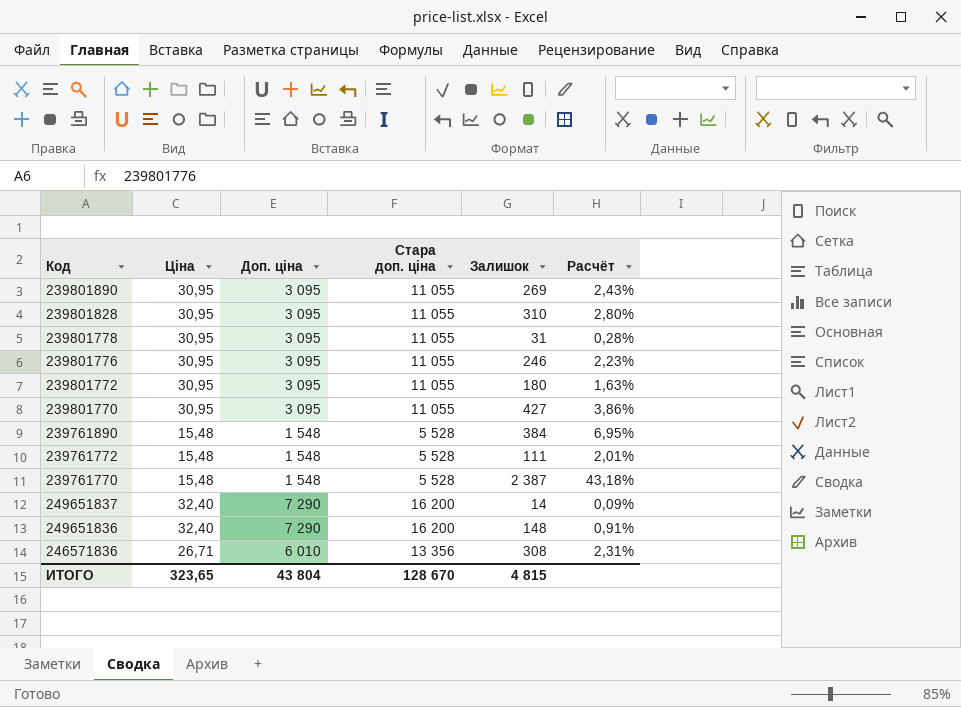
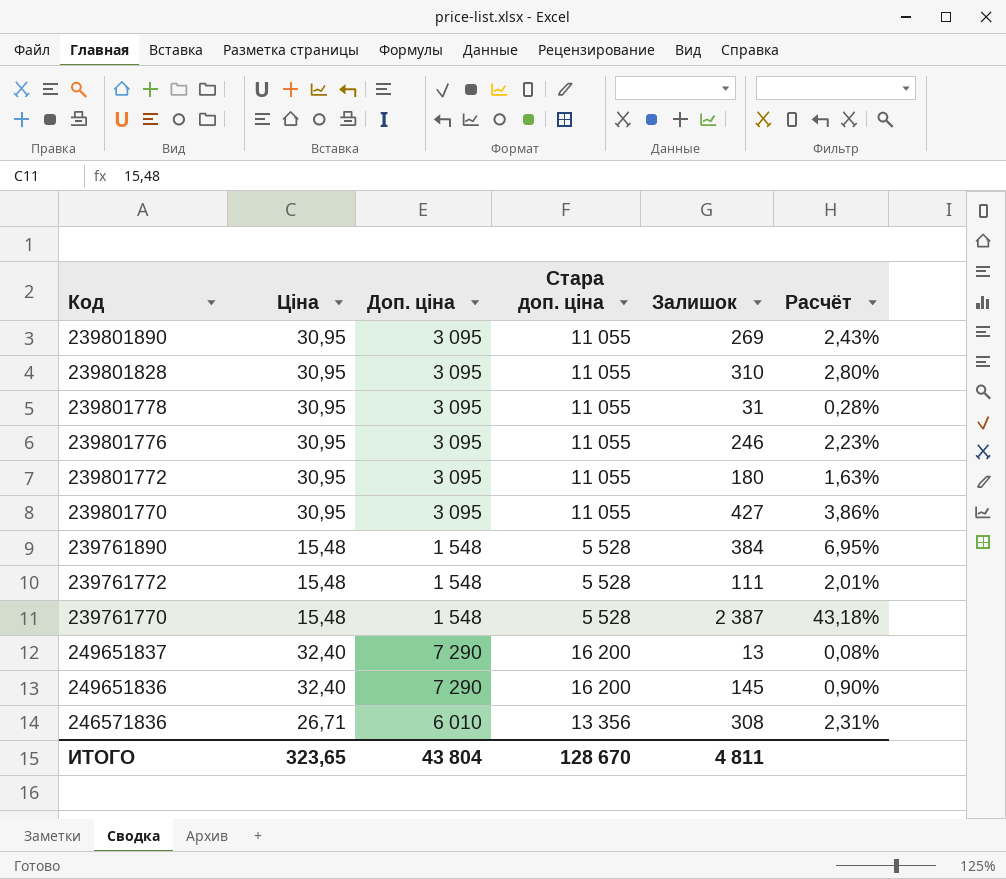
249651837 | Залишок: 14 -> 13
249651837 | Расчёт: 0,09% -> 0,08%
249651836 | Залишок: 148 -> 145
249651836 | Расчёт: 0,91% -> 0,90%
ИТОГО | Залишок: 4 815 -> 4 811

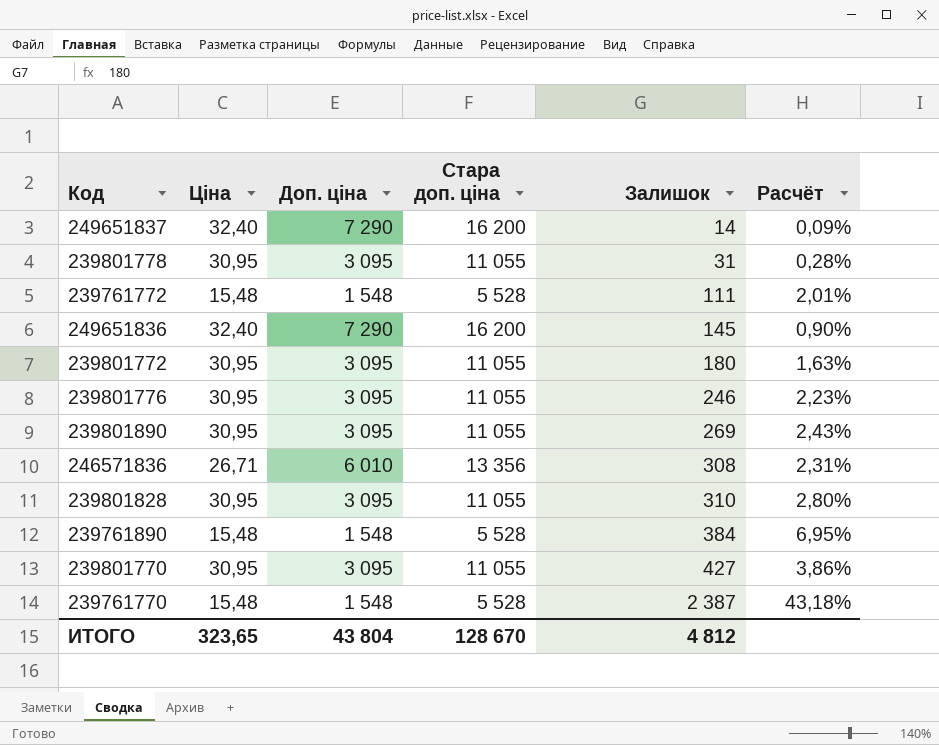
row order: none -> Залишок ascending
249651837 | Залишок: 13 -> 14
249651837 | Расчёт: 0,08% -> 0,09%
ИТОГО | Залишок: 4 811 -> 4 812

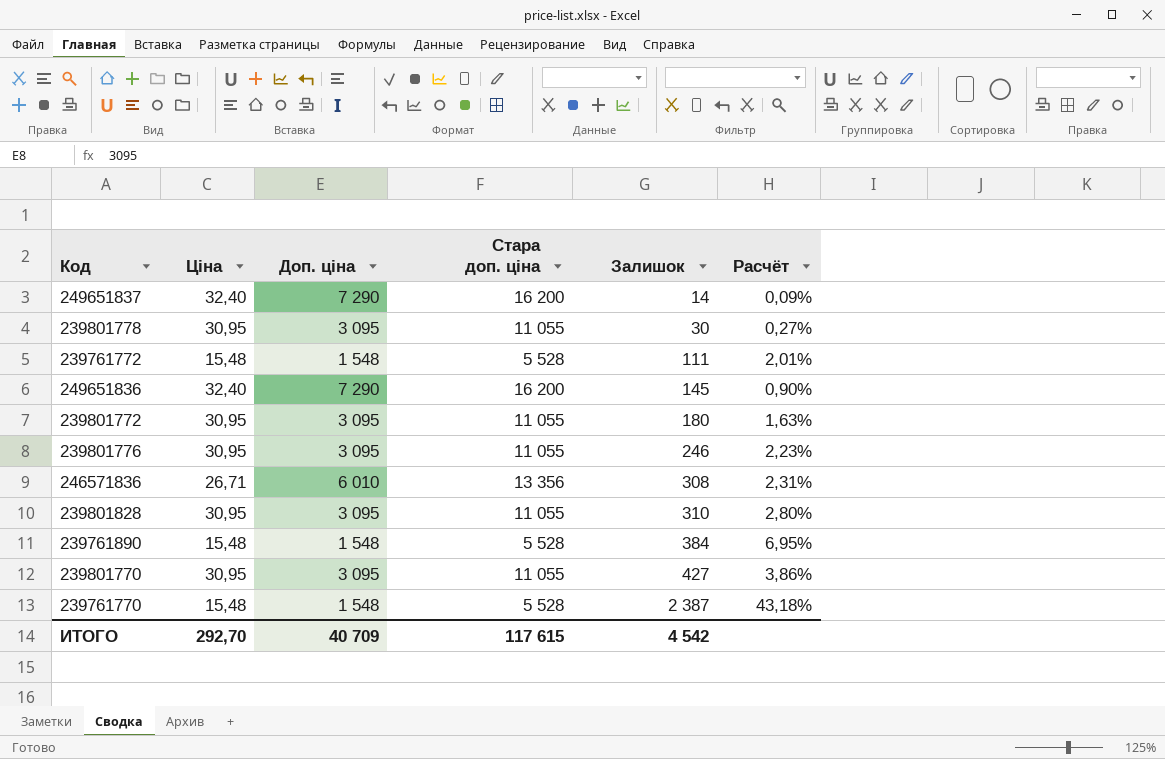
row 239801890: 30,95 | 3 095 | 11 055 | 269 | 2,43% -> none
239801778 | Залишок: 31 -> 30
239801778 | Расчёт: 0,28% -> 0,27%
ИТОГО | Ціна: 323,65 -> 292,70
ИТОГО | Доп. ціна: 43 804 -> 40 709
ИТОГО | Стара доп. ціна: 128 670 -> 117 615
ИТОГО | Залишок: 4 812 -> 4 542

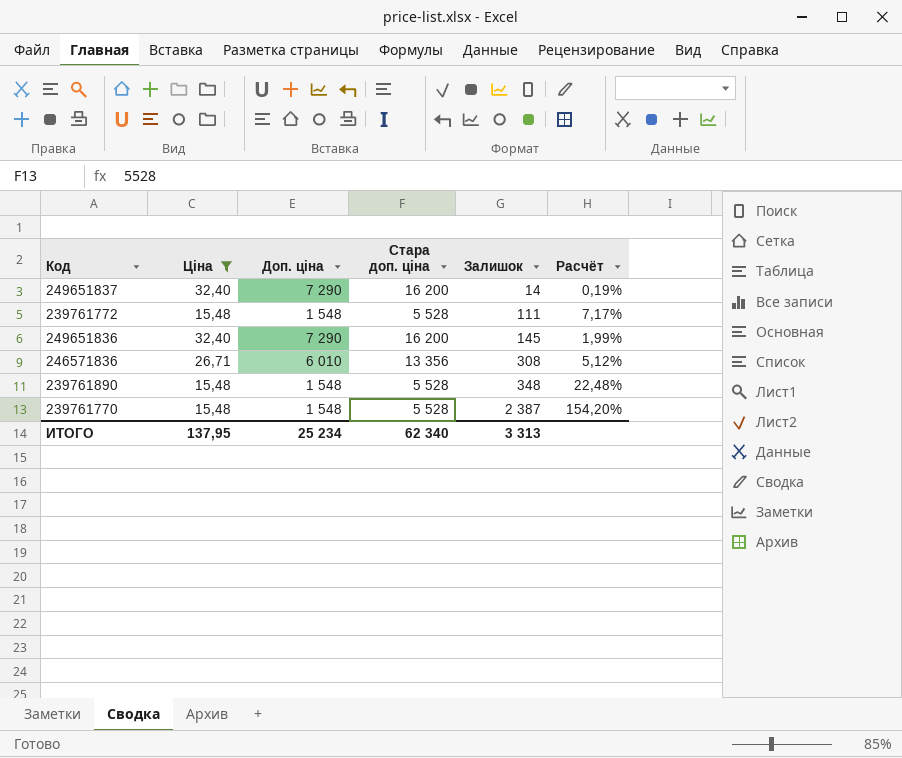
filter: none -> Ціна != 30,95
column Расчёт | formula: [Залишок] / [Стара доп. ціна] -> [Залишок] / [Доп. ціна]
239761890 | Залишок: 384 -> 348
ИТОГО | Ціна: 292,70 -> 137,95
ИТОГО | Доп. ціна: 40 709 -> 25 234
ИТОГО | Стара доп. ціна: 117 615 -> 62 340
ИТОГО | Залишок: 4 542 -> 3 313

